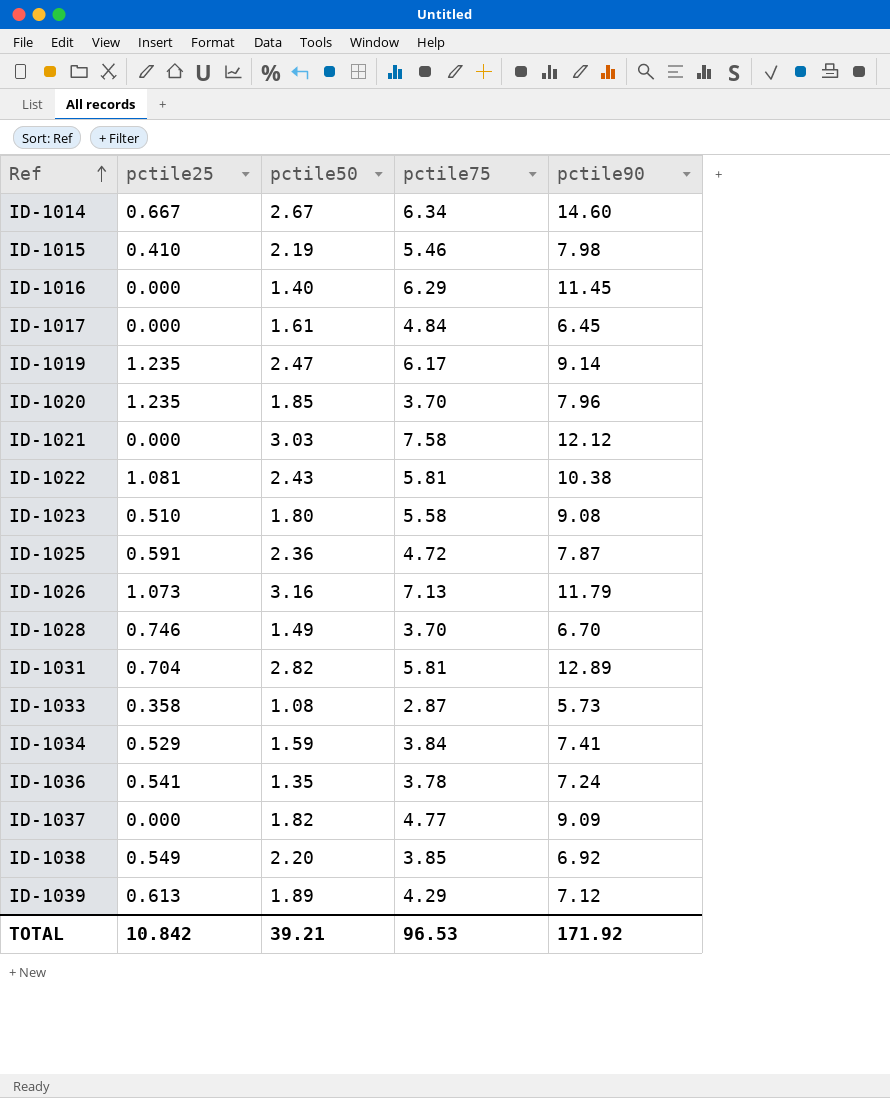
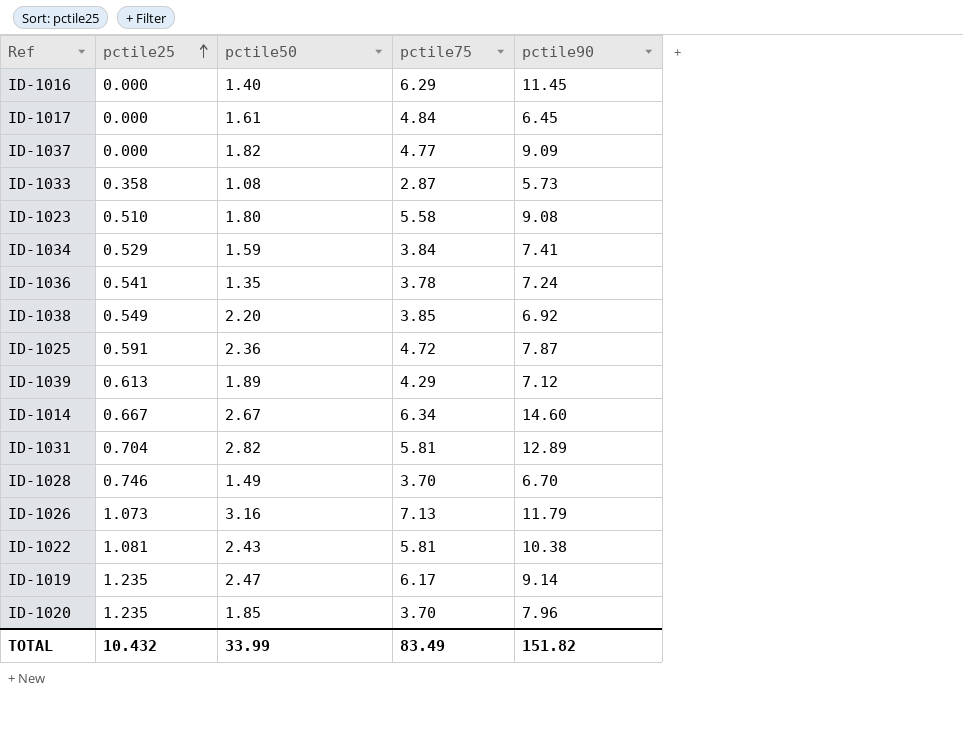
row order: Ref ascending -> pctile25 ascending
row ID-1015: 0.410 | 2.19 | 5.46 | 7.98 -> none
row ID-1021: 0.000 | 3.03 | 7.58 | 12.12 -> none
TOTAL | pctile25: 10.842 -> 10.432
TOTAL | pctile50: 39.21 -> 33.99
TOTAL | pctile75: 96.53 -> 83.49
TOTAL | pctile90: 171.92 -> 151.82

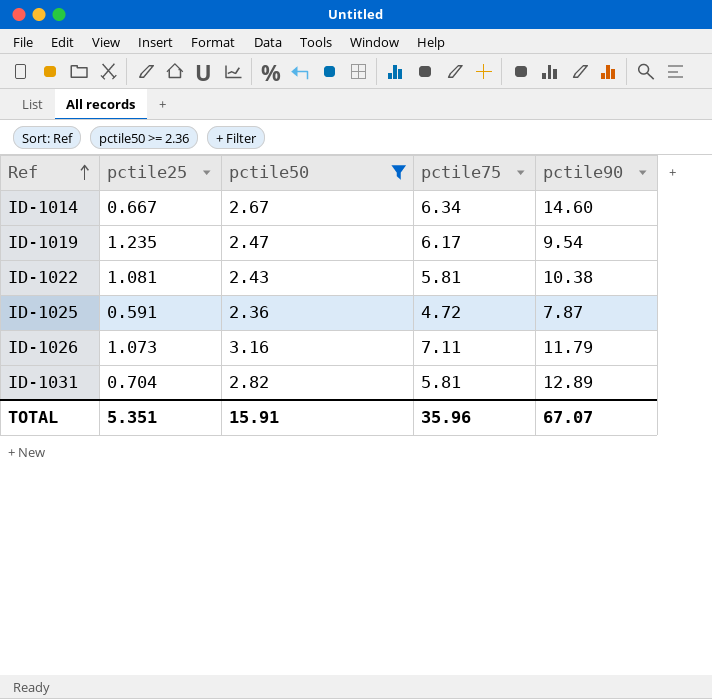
filter: none -> pctile50 >= 2.36
row order: pctile25 ascending -> Ref ascending
ID-1019 | pctile90: 9.14 -> 9.54
ID-1026 | pctile75: 7.13 -> 7.11
TOTAL | pctile25: 10.432 -> 5.351
TOTAL | pctile50: 33.99 -> 15.91
TOTAL | pctile75: 83.49 -> 35.96
TOTAL | pctile90: 151.82 -> 67.07

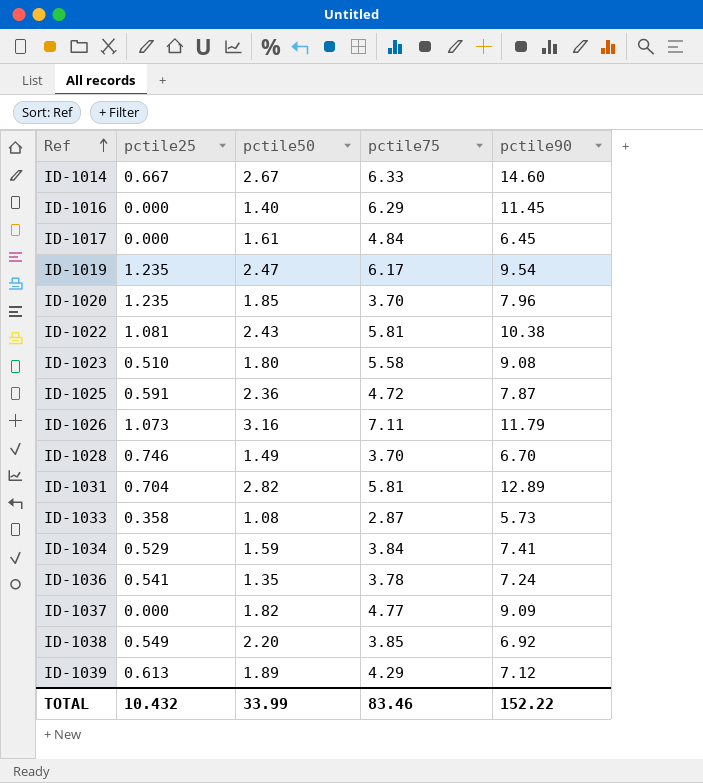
filter: pctile50 >= 2.36 -> none
ID-1014 | pctile75: 6.34 -> 6.33
TOTAL | pctile25: 5.351 -> 10.432
TOTAL | pctile50: 15.91 -> 33.99
TOTAL | pctile75: 35.96 -> 83.46
TOTAL | pctile90: 67.07 -> 152.22

